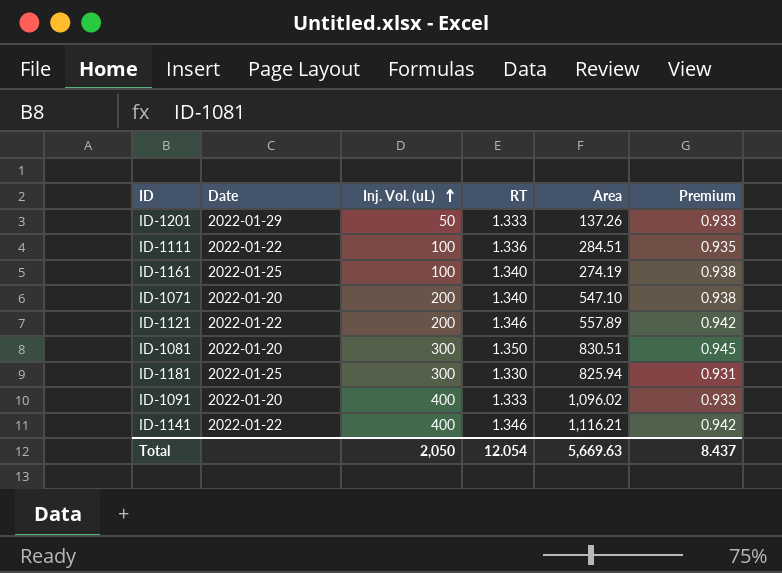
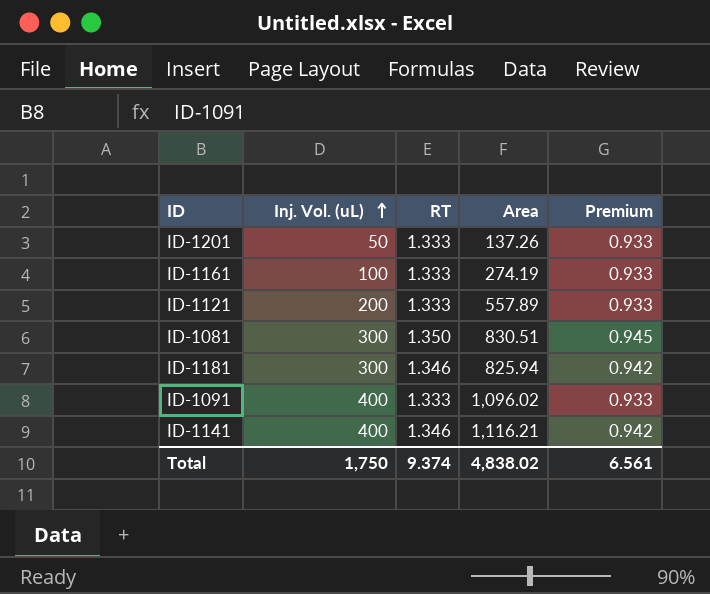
column Date | position: 2 -> none
row ID-1111: 2022-01-22 | 100 | 1.336 | 284.51 | 0.935 -> none
row ID-1071: 2022-01-20 | 200 | 1.340 | 547.10 | 0.938 -> none
ID-1161 | RT: 1.340 -> 1.333
ID-1161 | Premium: 0.938 -> 0.933
ID-1121 | RT: 1.346 -> 1.333
ID-1121 | Premium: 0.942 -> 0.933
ID-1181 | RT: 1.330 -> 1.346
ID-1181 | Premium: 0.931 -> 0.942
Total | Inj. Vol. (uL): 2,050 -> 1,750
Total | RT: 12.054 -> 9.374
Total | Area: 5,669.63 -> 4,838.02
Total | Premium: 8.437 -> 6.561

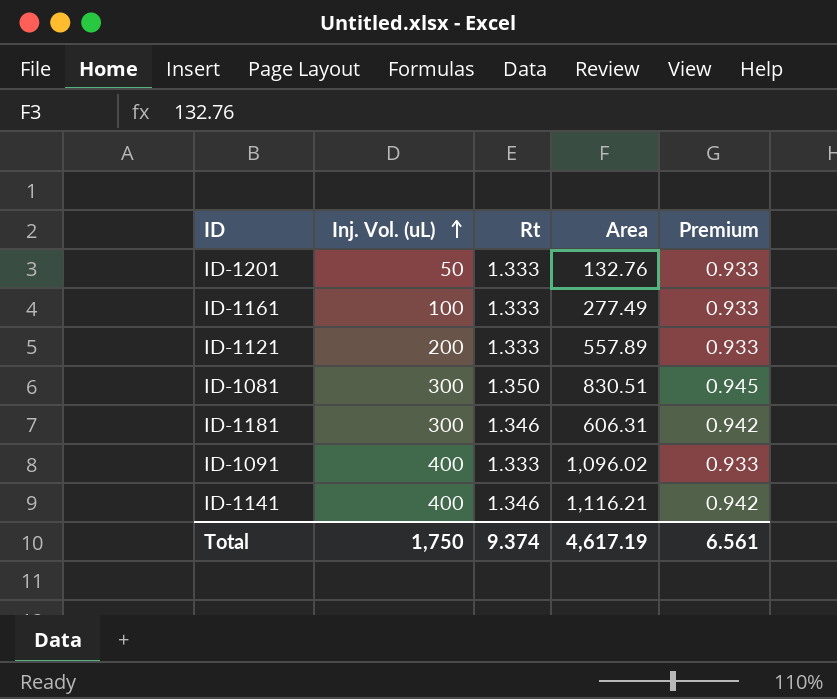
column name: RT -> Rt
ID-1201 | Area: 137.26 -> 132.76
ID-1161 | Area: 274.19 -> 277.49
ID-1181 | Area: 825.94 -> 606.31
Total | Area: 4,838.02 -> 4,617.19

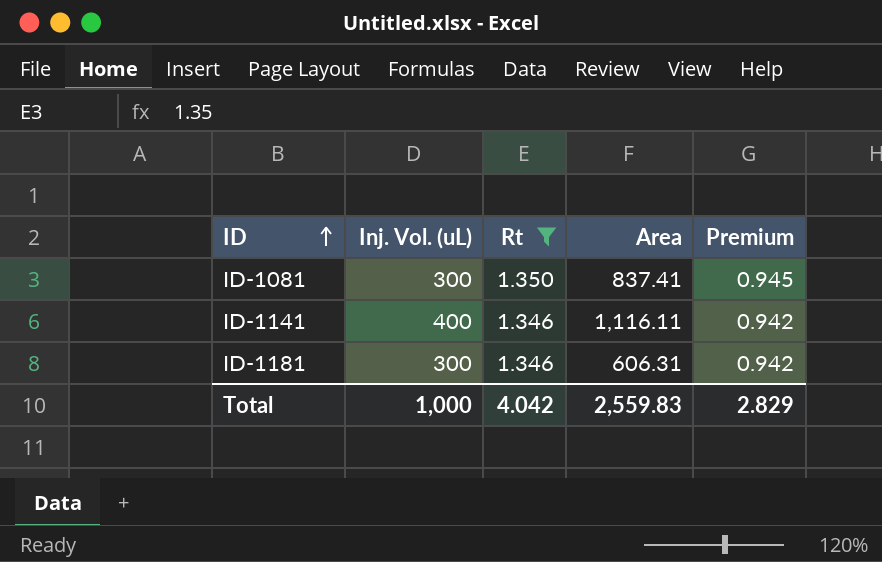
filter: none -> Rt != 1.333
row order: Inj. Vol. (uL) ascending -> ID ascending
ID-1081 | Area: 830.51 -> 837.41
ID-1141 | Area: 1,116.21 -> 1,116.11
Total | Inj. Vol. (uL): 1,750 -> 1,000
Total | Rt: 9.374 -> 4.042
Total | Area: 4,617.19 -> 2,559.83
Total | Premium: 6.561 -> 2.829

